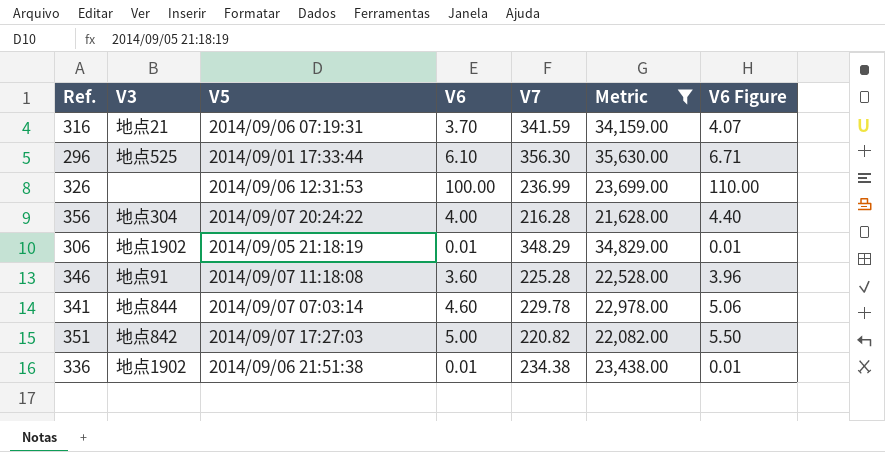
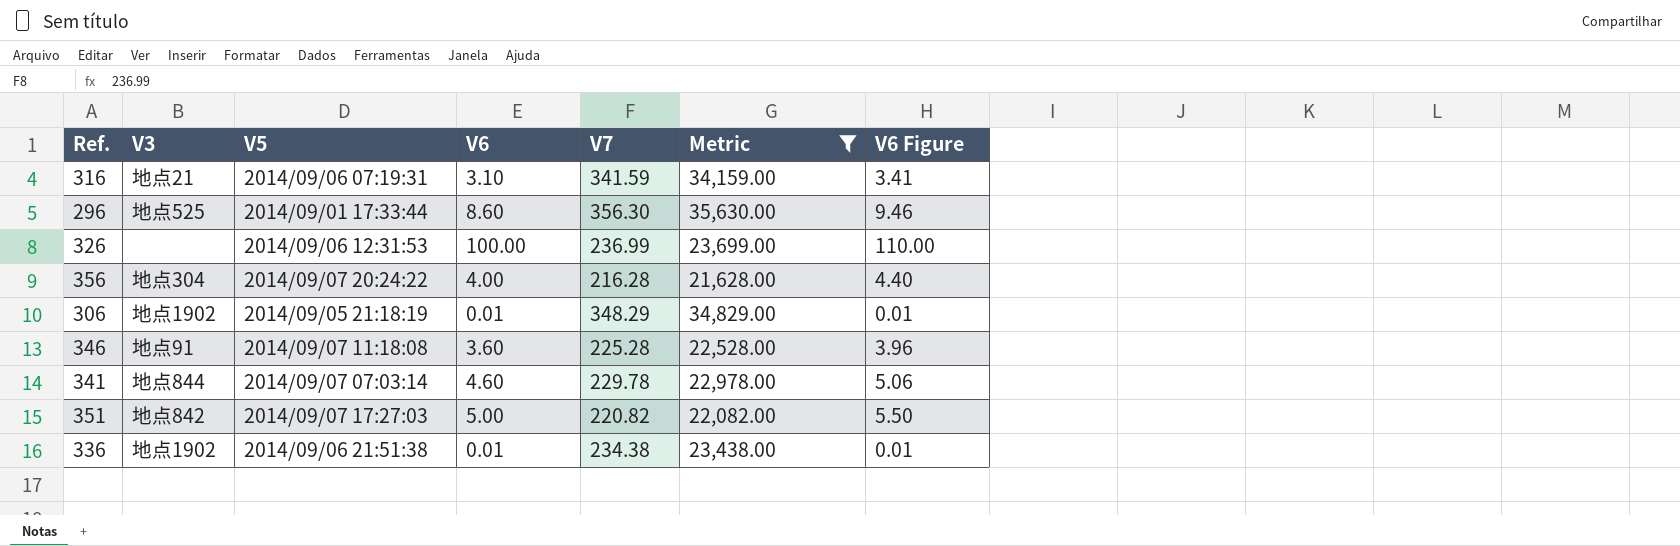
316 | V6: 3.70 -> 3.10
316 | V6 Figure: 4.07 -> 3.41
296 | V6: 6.10 -> 8.60
296 | V6 Figure: 6.71 -> 9.46

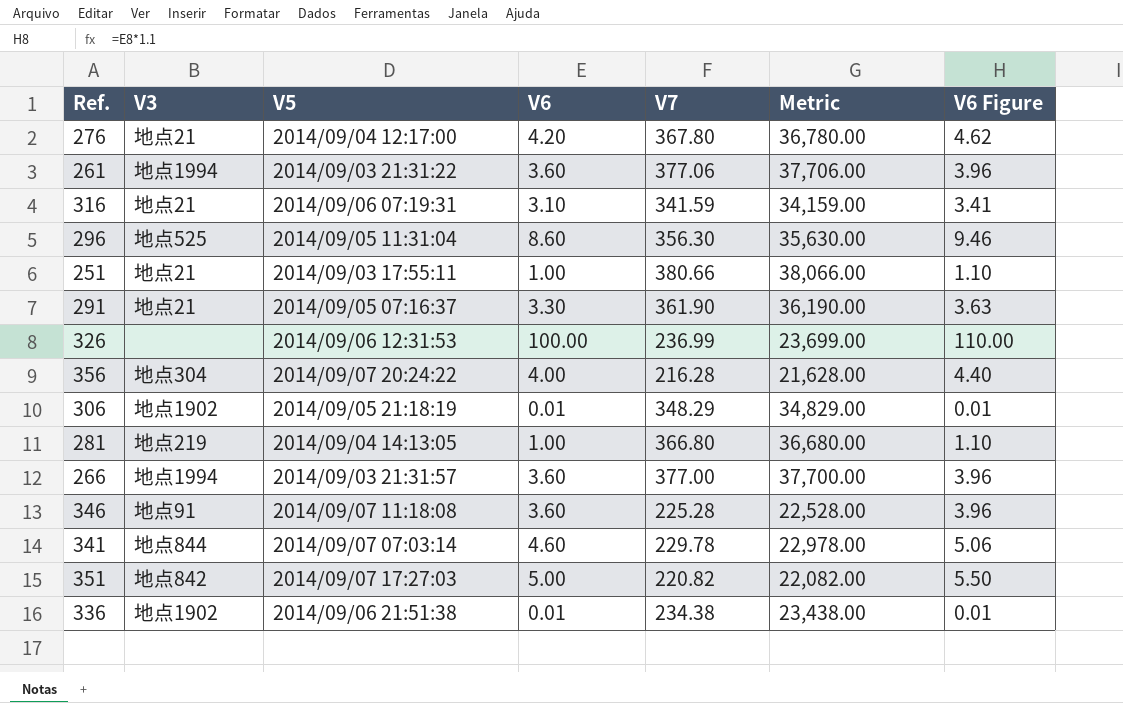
filter: Metric <= 35,630.00 -> none
296 | V5: 2014/09/01 17:33:44 -> 2014/09/05 11:31:04

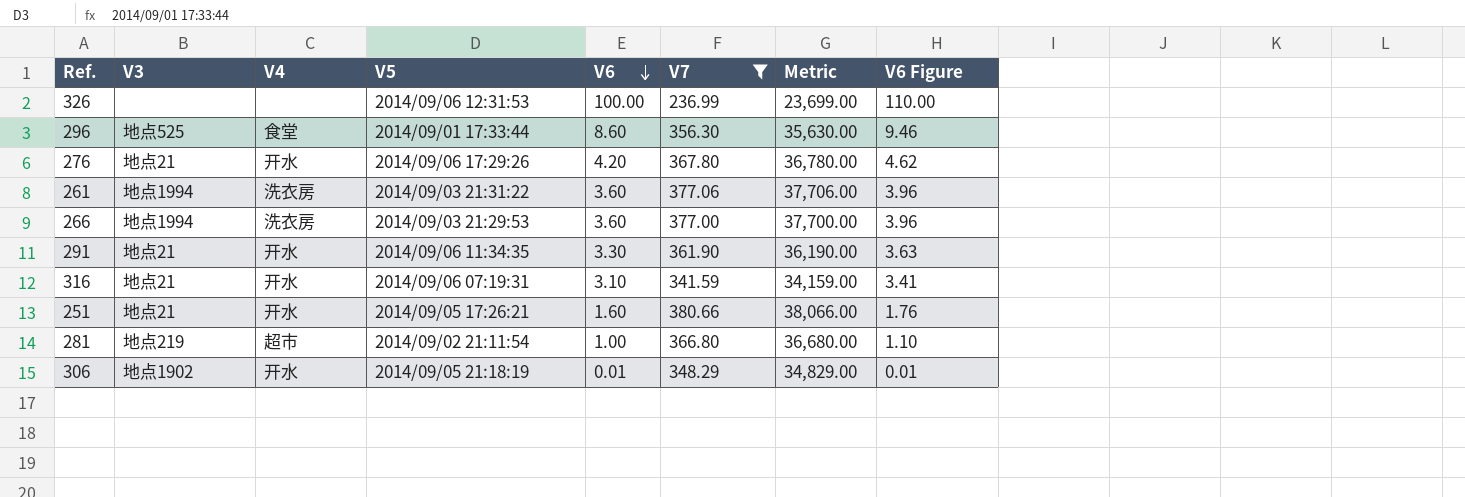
filter: none -> V7 >= 236.99
row order: none -> V6 descending
column V4 | position: none -> 3
296 | V5: 2014/09/05 11:31:04 -> 2014/09/01 17:33:44
276 | V5: 2014/09/04 12:17:00 -> 2014/09/06 17:29:26
266 | V5: 2014/09/03 21:31:57 -> 2014/09/03 21:29:53
291 | V5: 2014/09/05 07:16:37 -> 2014/09/06 11:34:35
251 | V5: 2014/09/03 17:55:11 -> 2014/09/05 17:26:21
251 | V6: 1.00 -> 1.60
251 | V6 Figure: 1.10 -> 1.76
281 | V5: 2014/09/04 14:13:05 -> 2014/09/02 21:11:54

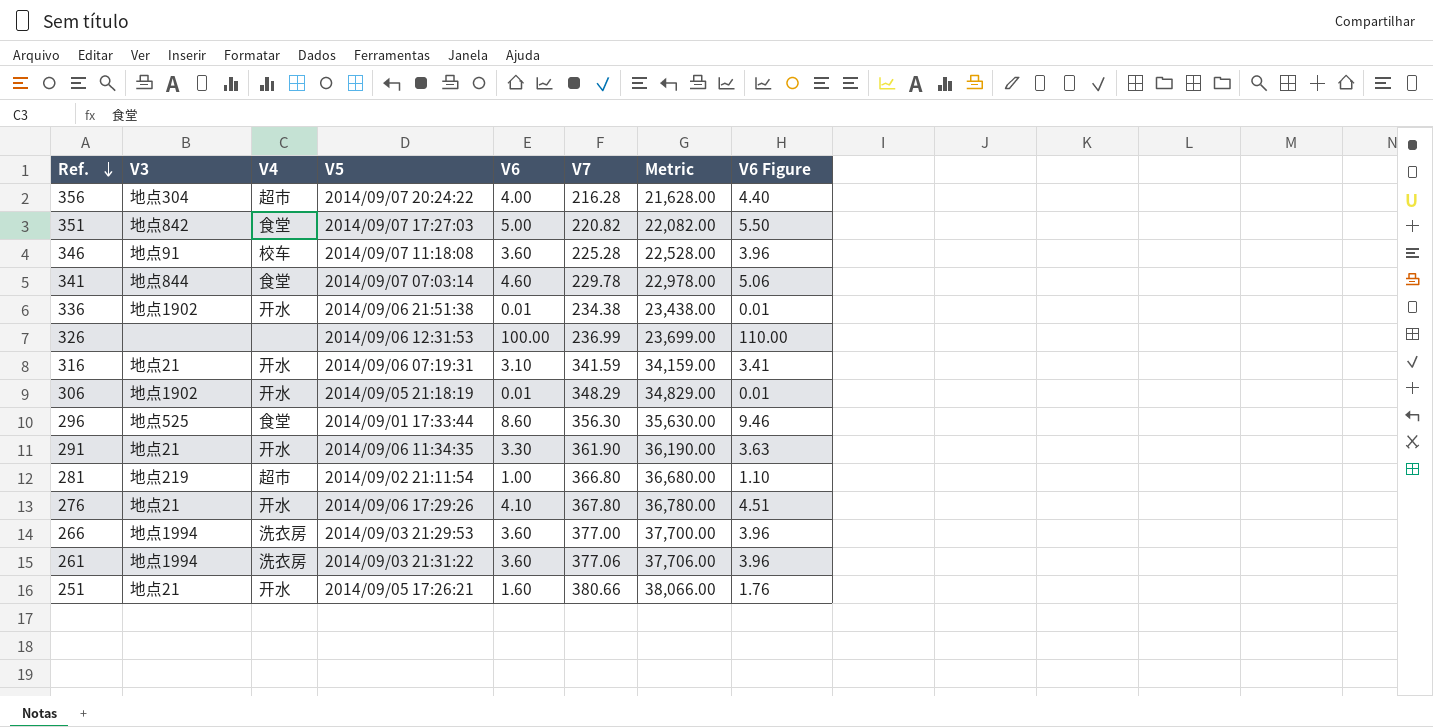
filter: V7 >= 236.99 -> none
row order: V6 descending -> Ref. descending
276 | V6: 4.20 -> 4.10
276 | V6 Figure: 4.62 -> 4.51

